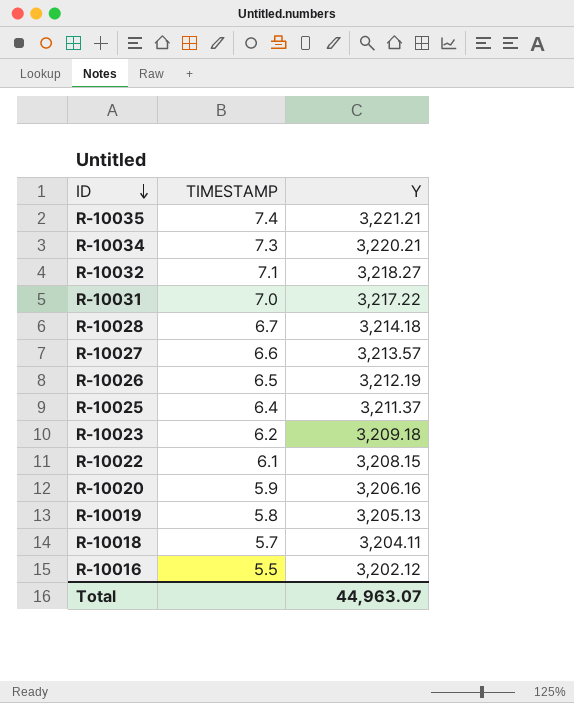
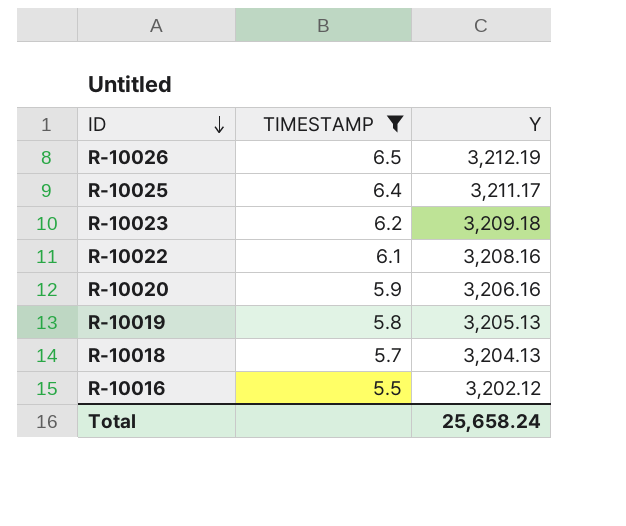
filter: none -> TIMESTAMP <= 6.5
R-10025 | Y: 3,211.37 -> 3,211.17
R-10022 | Y: 3,208.15 -> 3,208.16
R-10018 | Y: 3,204.11 -> 3,204.13
Total | Y: 44,963.07 -> 25,658.24

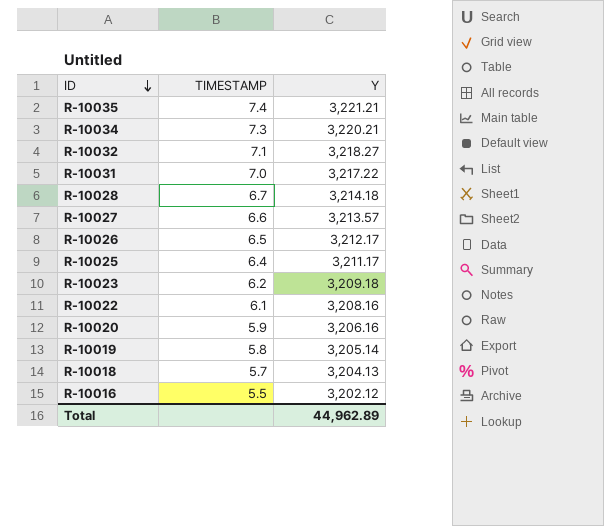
filter: TIMESTAMP <= 6.5 -> none
R-10026 | Y: 3,212.19 -> 3,212.17
R-10019 | Y: 3,205.13 -> 3,205.14
Total | Y: 25,658.24 -> 44,962.89

